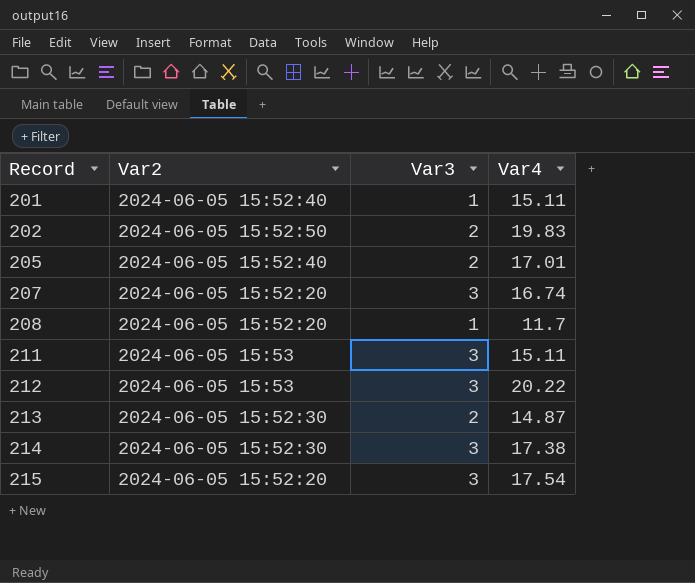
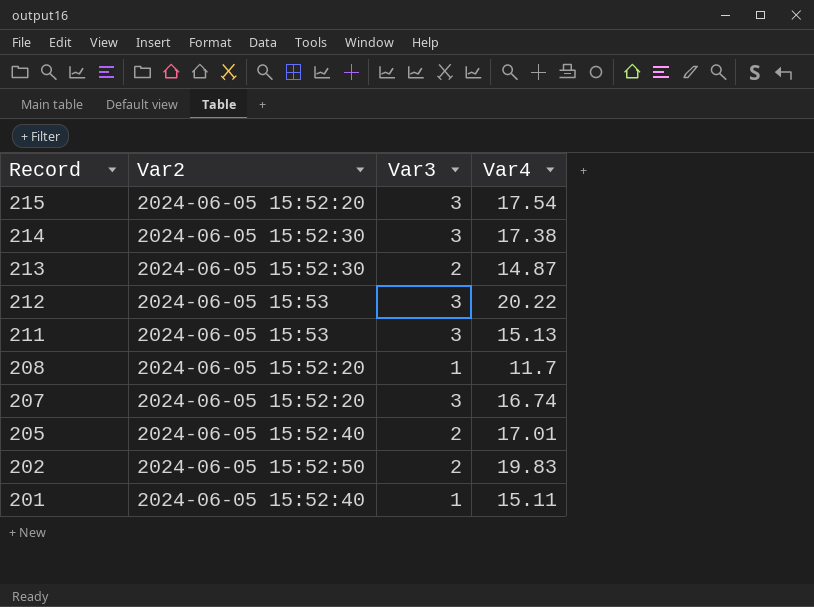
row order: Record ascending -> Record descending
211 | Var4: 15.11 -> 15.13

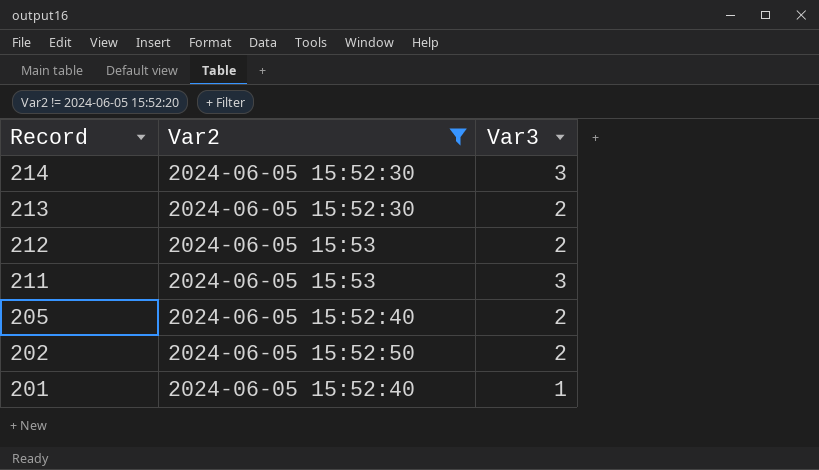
filter: none -> Var2 != 2024-06-05 15:52:20
column Var4 | position: 4 -> none
212 | Var3: 3 -> 2

